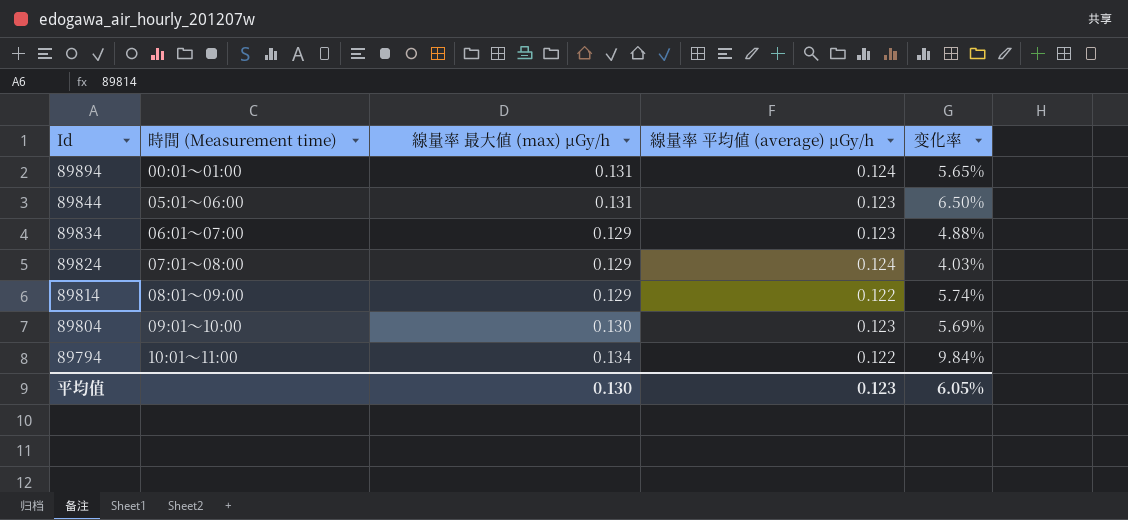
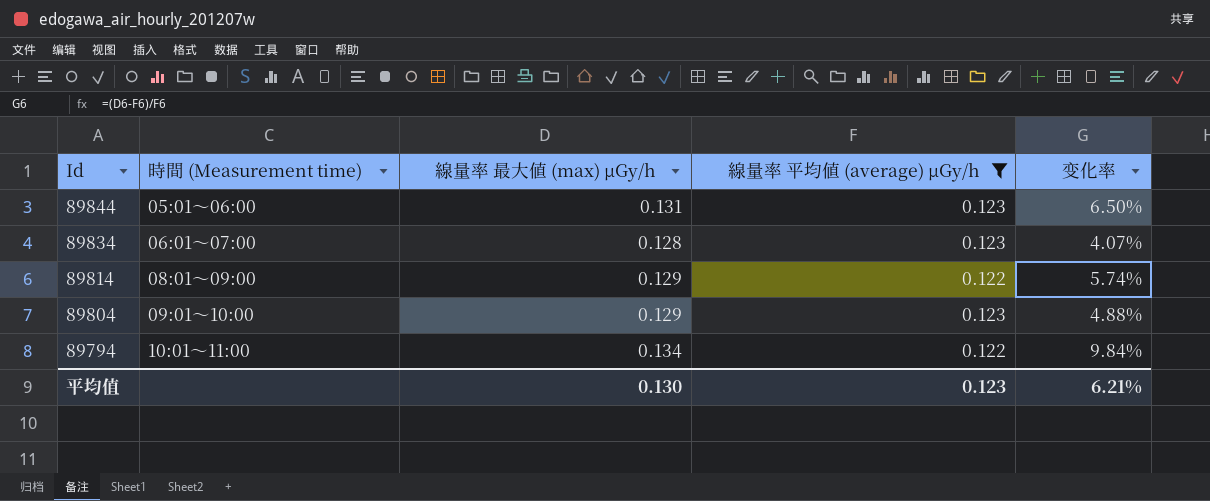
filter: none -> 線量率 平均値 (average) μGy/h != 0.124
89834 | 線量率 最大値 (max) μGy/h: 0.129 -> 0.128
89834 | 变化率: 4.88% -> 4.07%
89804 | 線量率 最大値 (max) μGy/h: 0.130 -> 0.129
89804 | 变化率: 5.69% -> 4.88%
平均值 | 变化率: 6.05% -> 6.21%

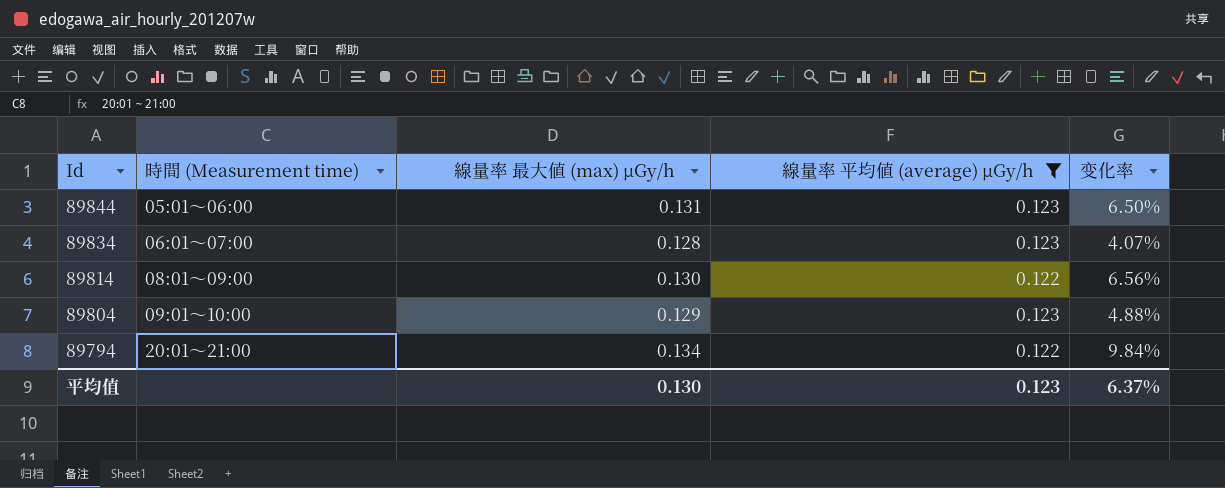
89814 | 線量率 最大値 (max) μGy/h: 0.129 -> 0.130
89814 | 变化率: 5.74% -> 6.56%
89794 | 時間 (Measurement time): 10:01～11:00 -> 20:01～21:00
平均值 | 变化率: 6.21% -> 6.37%

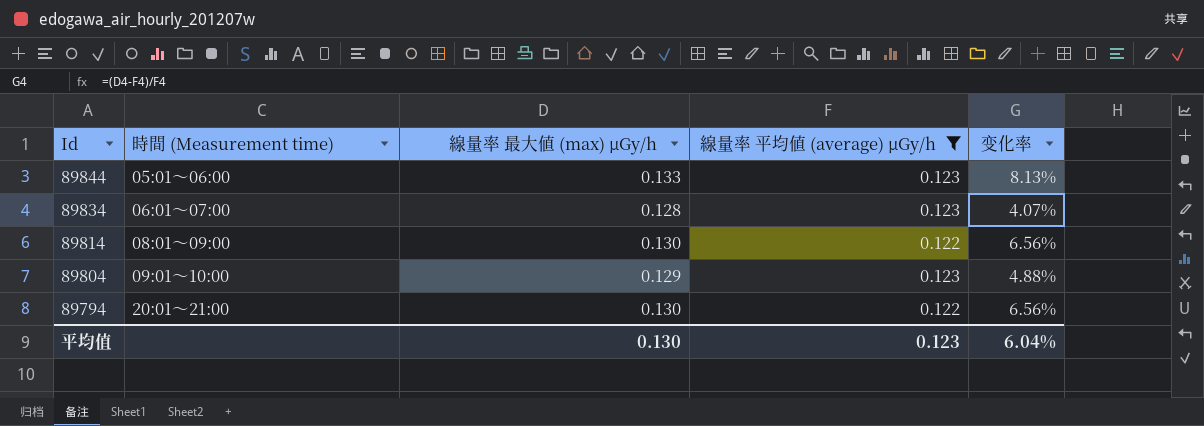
89844 | 線量率 最大値 (max) μGy/h: 0.131 -> 0.133
89844 | 变化率: 6.50% -> 8.13%
89794 | 線量率 最大値 (max) μGy/h: 0.134 -> 0.130
89794 | 变化率: 9.84% -> 6.56%
平均值 | 变化率: 6.37% -> 6.04%

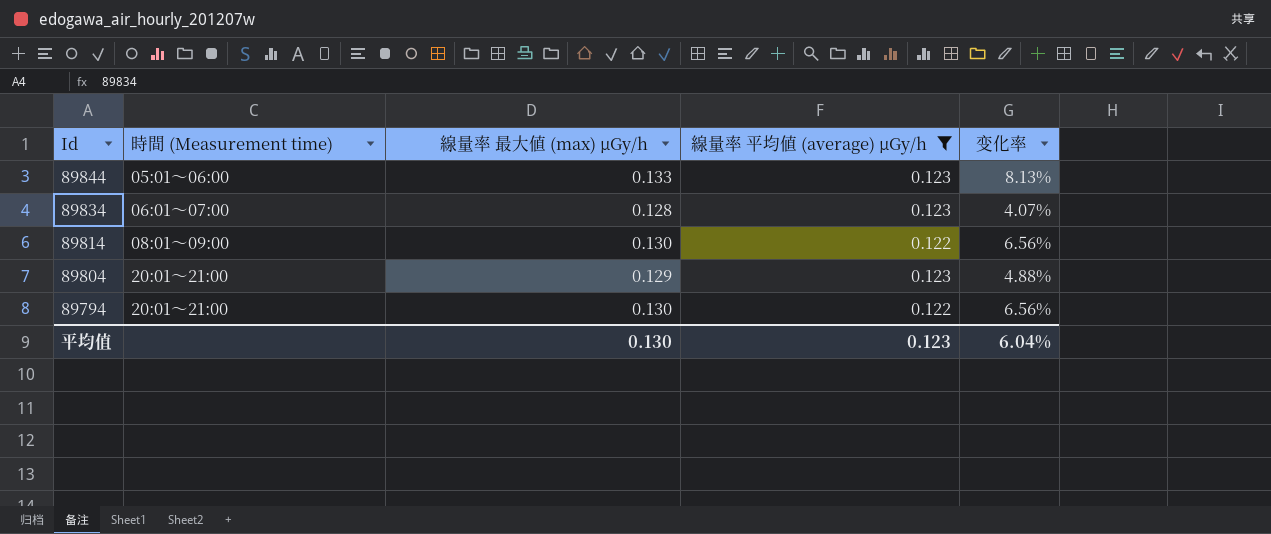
89804 | 時間 (Measurement time): 09:01～10:00 -> 20:01～21:00

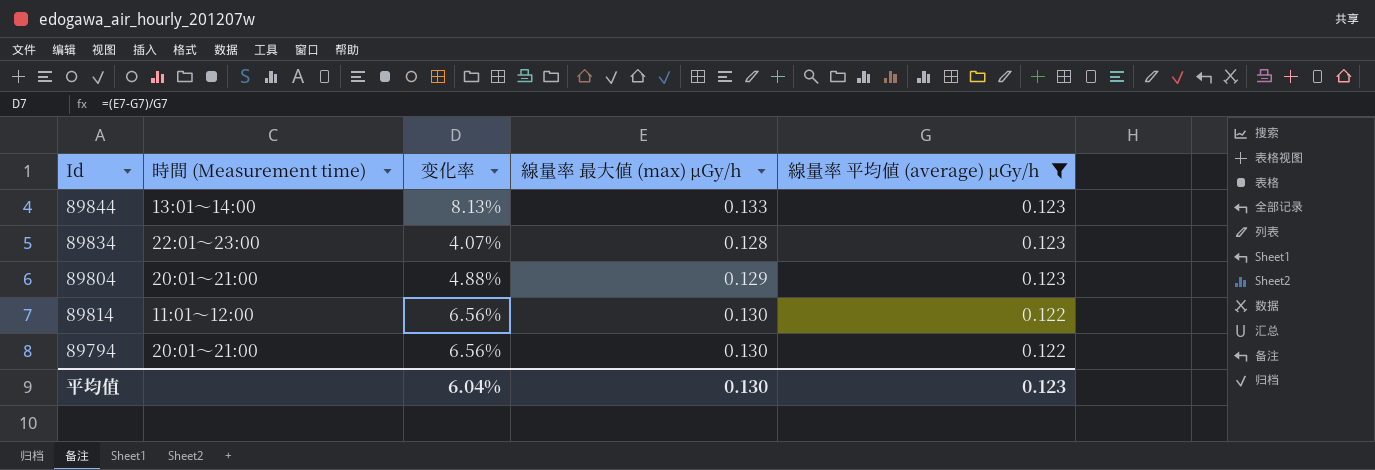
row order: Id descending -> 線量率 平均値 (average) μGy/h descending
column 变化率 | position: 5 -> 3
89844 | 時間 (Measurement time): 05:01～06:00 -> 13:01～14:00
89834 | 時間 (Measurement time): 06:01～07:00 -> 22:01～23:00
89814 | 時間 (Measurement time): 08:01～09:00 -> 11:01～12:00

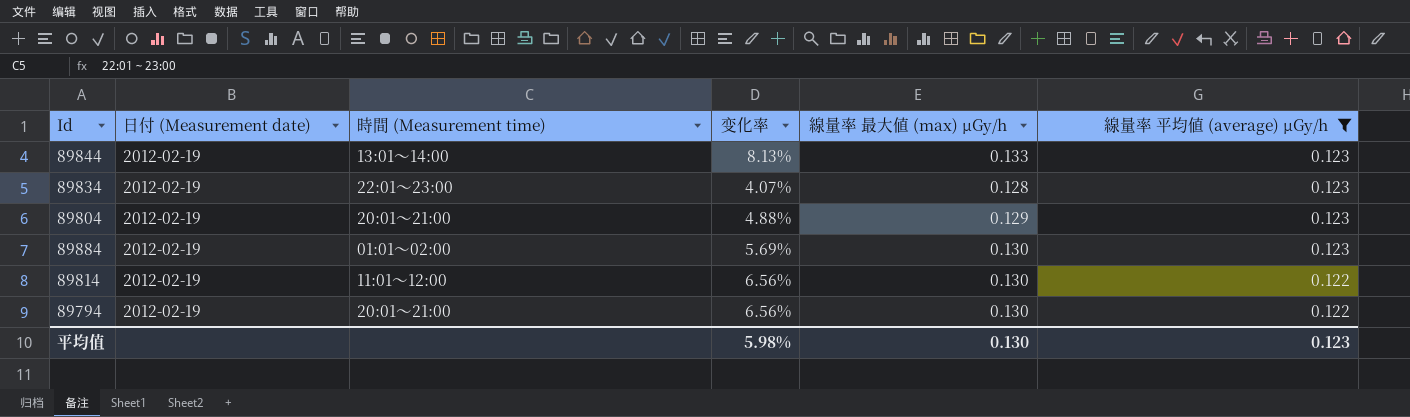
column 日付 (Measurement date) | position: none -> 2
row 89884: none -> 2012-02-19 | 01:01～02:00 | 5.69% | 0.130 | 0.123
平均值 | 变化率: 6.04% -> 5.98%

